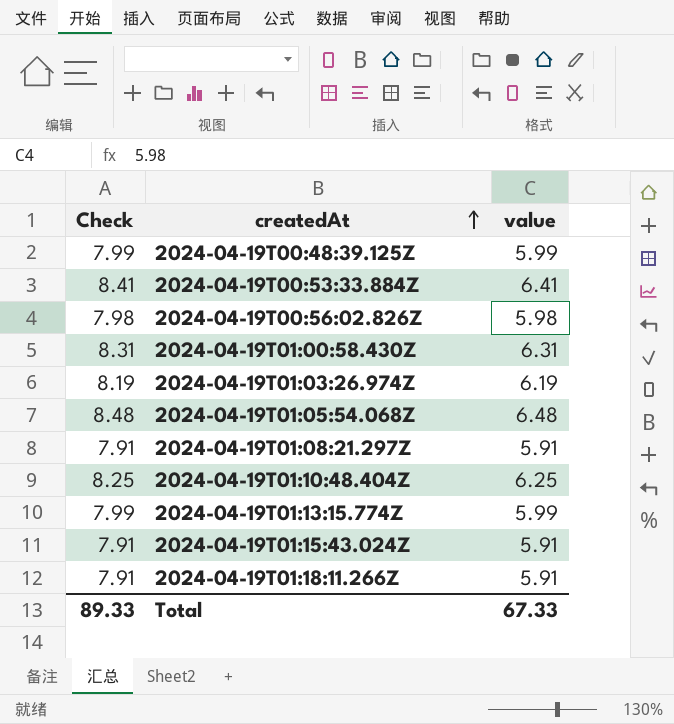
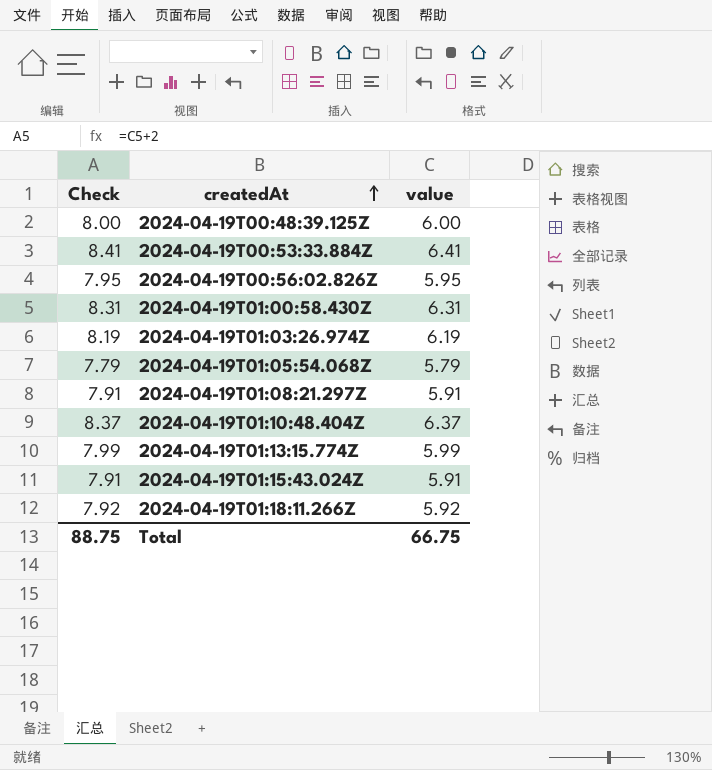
2024-04-19T00:48:39.125Z | Check: 7.99 -> 8.00
2024-04-19T00:48:39.125Z | value: 5.99 -> 6.00
2024-04-19T00:56:02.826Z | Check: 7.98 -> 7.95
2024-04-19T00:56:02.826Z | value: 5.98 -> 5.95
2024-04-19T01:05:54.068Z | Check: 8.48 -> 7.79
2024-04-19T01:05:54.068Z | value: 6.48 -> 5.79
2024-04-19T01:10:48.404Z | Check: 8.25 -> 8.37
2024-04-19T01:10:48.404Z | value: 6.25 -> 6.37
2024-04-19T01:18:11.266Z | Check: 7.91 -> 7.92
2024-04-19T01:18:11.266Z | value: 5.91 -> 5.92
Total | Check: 89.33 -> 88.75
Total | value: 67.33 -> 66.75

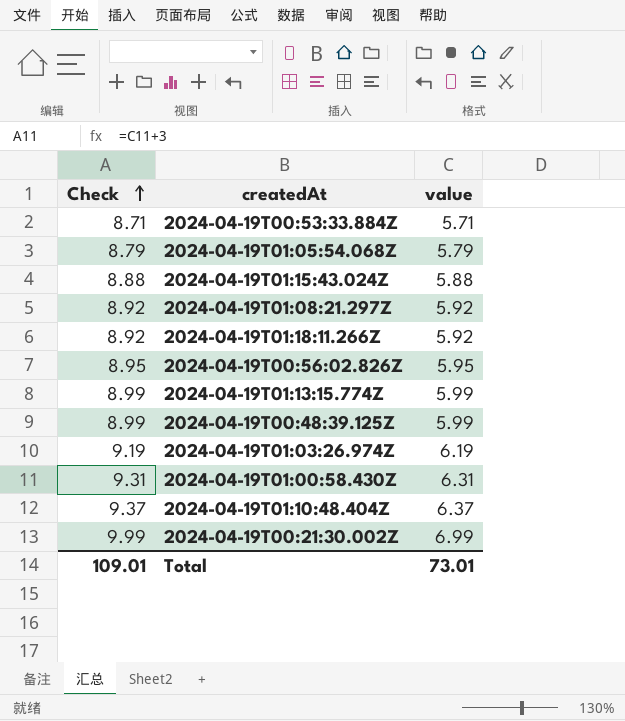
row order: createdAt ascending -> Check ascending
column Check | formula: [value] + 2 -> [value] + 3
2024-04-19T00:53:33.884Z | value: 6.41 -> 5.71
2024-04-19T01:15:43.024Z | value: 5.91 -> 5.88
2024-04-19T01:08:21.297Z | value: 5.91 -> 5.92
2024-04-19T00:48:39.125Z | value: 6.00 -> 5.99
row 2024-04-19T00:21:30.002Z: none -> 9.99 | 6.99
Total | Check: 88.75 -> 109.01
Total | value: 66.75 -> 73.01

